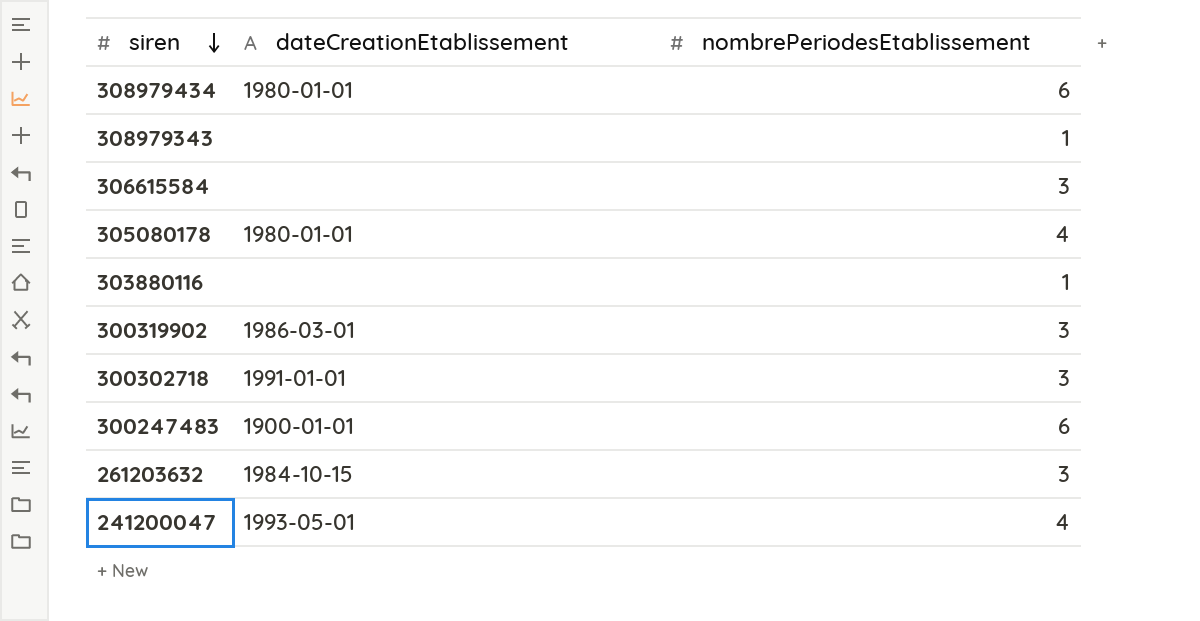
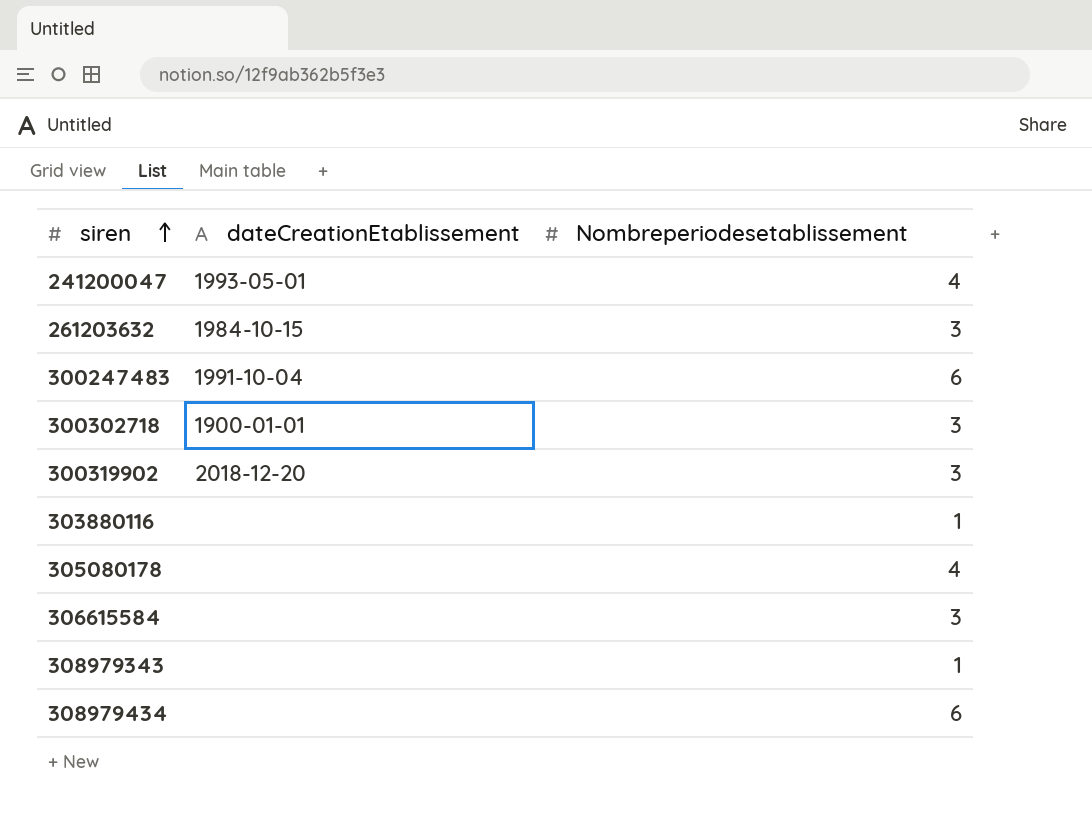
row order: siren descending -> siren ascending
column name: nombrePeriodesEtablissement -> Nombreperiodesetablissement
300247483 | dateCreationEtablissement: 1900-01-01 -> 1991-10-04
300302718 | dateCreationEtablissement: 1991-01-01 -> 1900-01-01
300319902 | dateCreationEtablissement: 1986-03-01 -> 2018-12-20
305080178 | dateCreationEtablissement: 1980-01-01 -> none
308979434 | dateCreationEtablissement: 1980-01-01 -> none

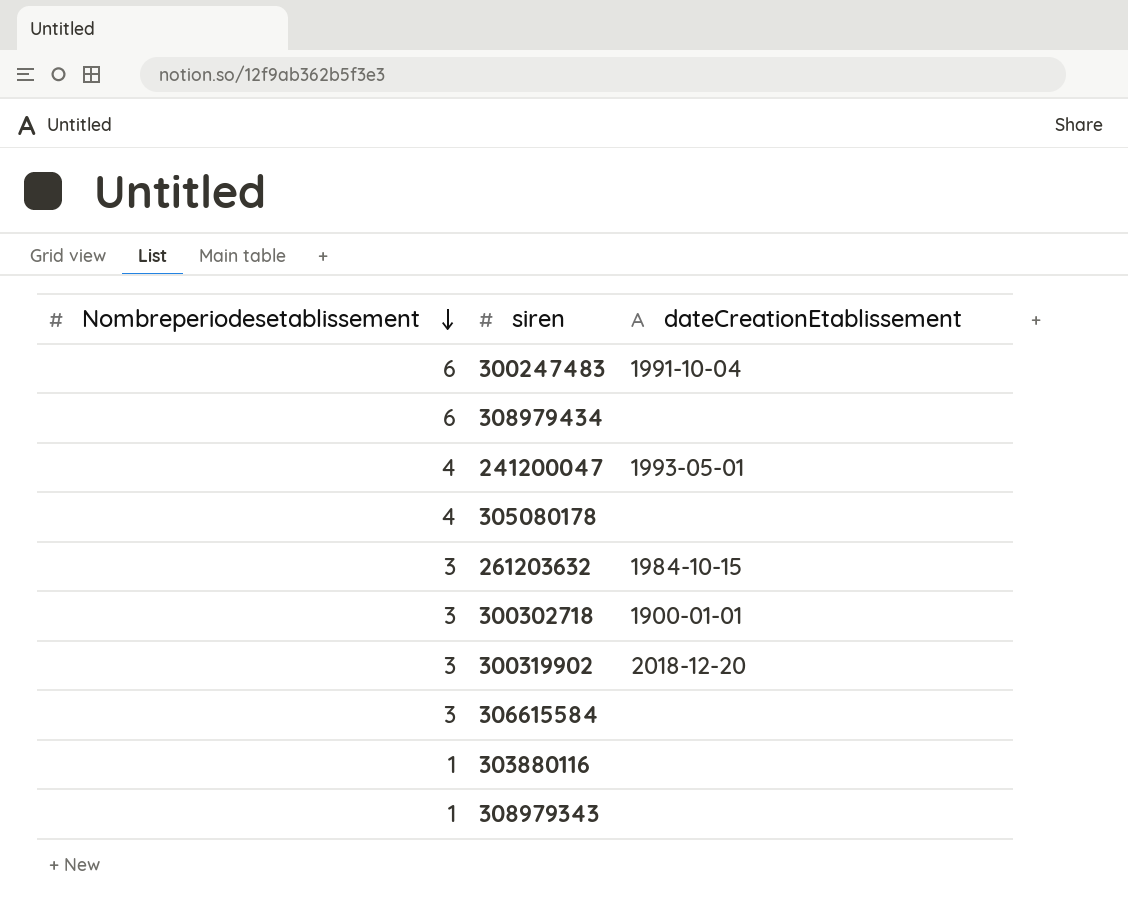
row order: siren ascending -> Nombreperiodesetablissement descending
column Nombreperiodesetablissement | position: 3 -> 1

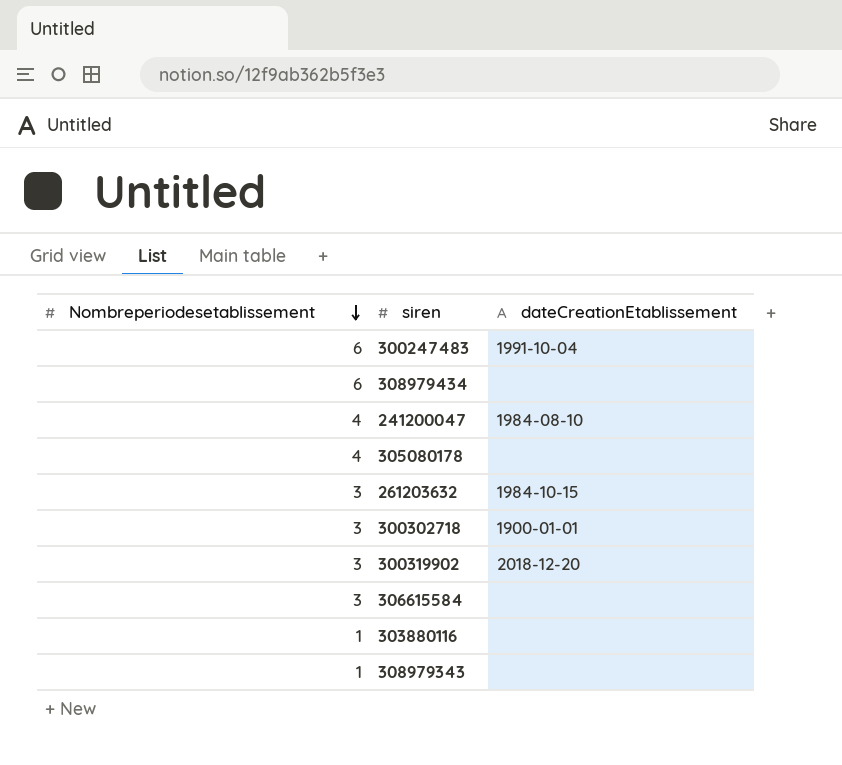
241200047 | dateCreationEtablissement: 1993-05-01 -> 1984-08-10

